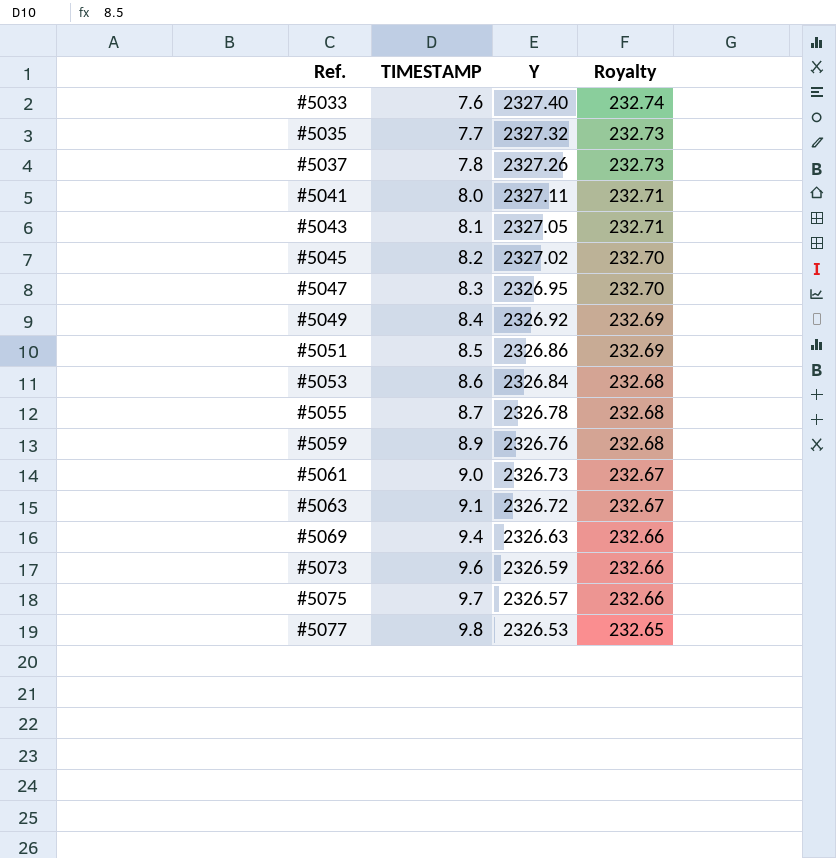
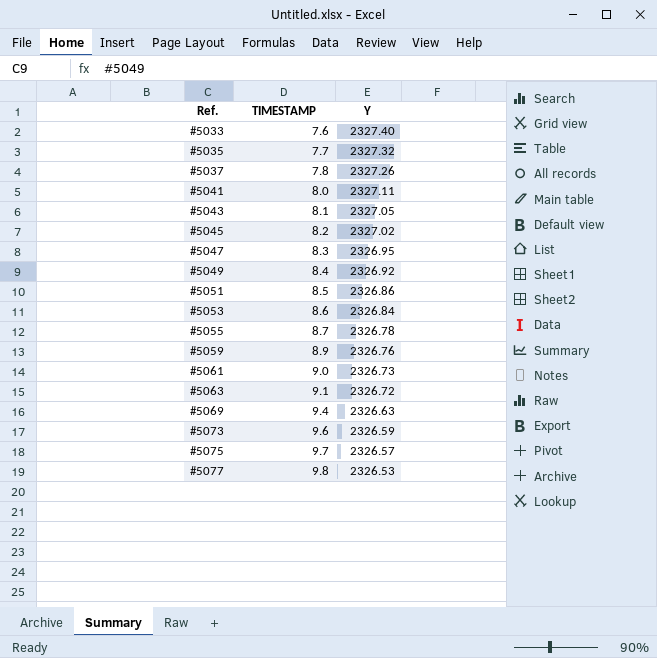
column Royalty | formula: [Y] * 0.1 -> none

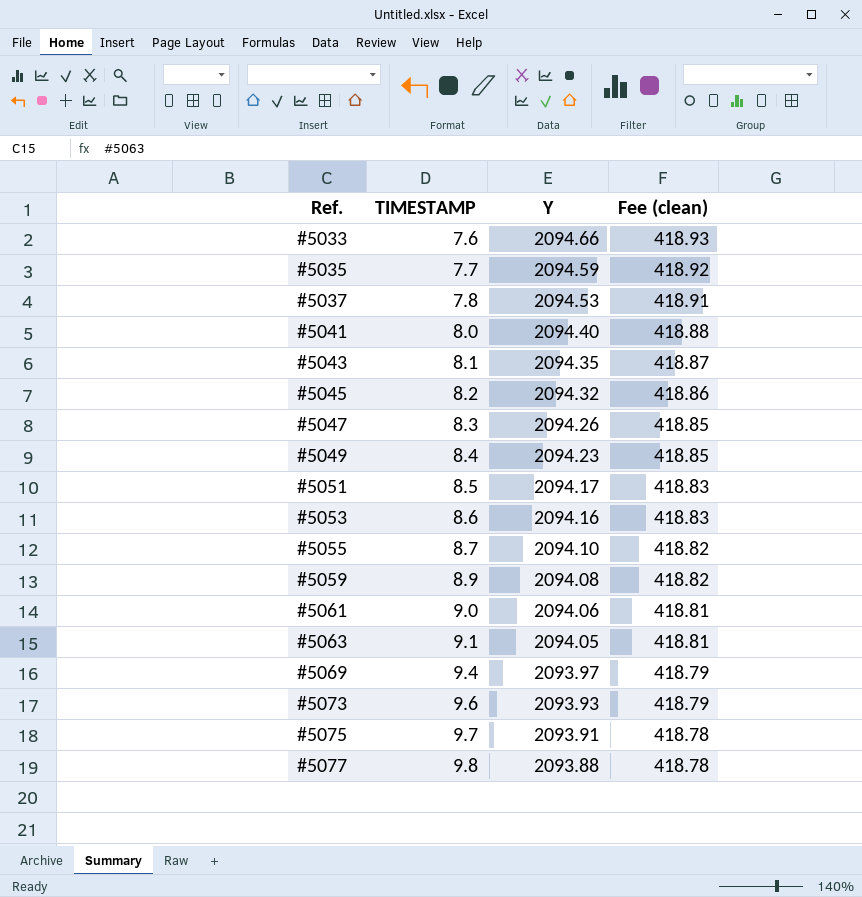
column Fee (clean) | formula: none -> [Y] * 0.2
#5033 | Y: 2327.40 -> 2094.66
#5035 | Y: 2327.32 -> 2094.59
#5037 | Y: 2327.26 -> 2094.53
#5041 | Y: 2327.11 -> 2094.40
#5043 | Y: 2327.05 -> 2094.35
#5045 | Y: 2327.02 -> 2094.32
#5047 | Y: 2326.95 -> 2094.26
#5049 | Y: 2326.92 -> 2094.23
#5051 | Y: 2326.86 -> 2094.17
#5053 | Y: 2326.84 -> 2094.16
#5055 | Y: 2326.78 -> 2094.10
#5059 | Y: 2326.76 -> 2094.08
#5061 | Y: 2326.73 -> 2094.06
#5063 | Y: 2326.72 -> 2094.05
#5069 | Y: 2326.63 -> 2093.97
#5073 | Y: 2326.59 -> 2093.93
#5075 | Y: 2326.57 -> 2093.91
#5077 | Y: 2326.53 -> 2093.88

